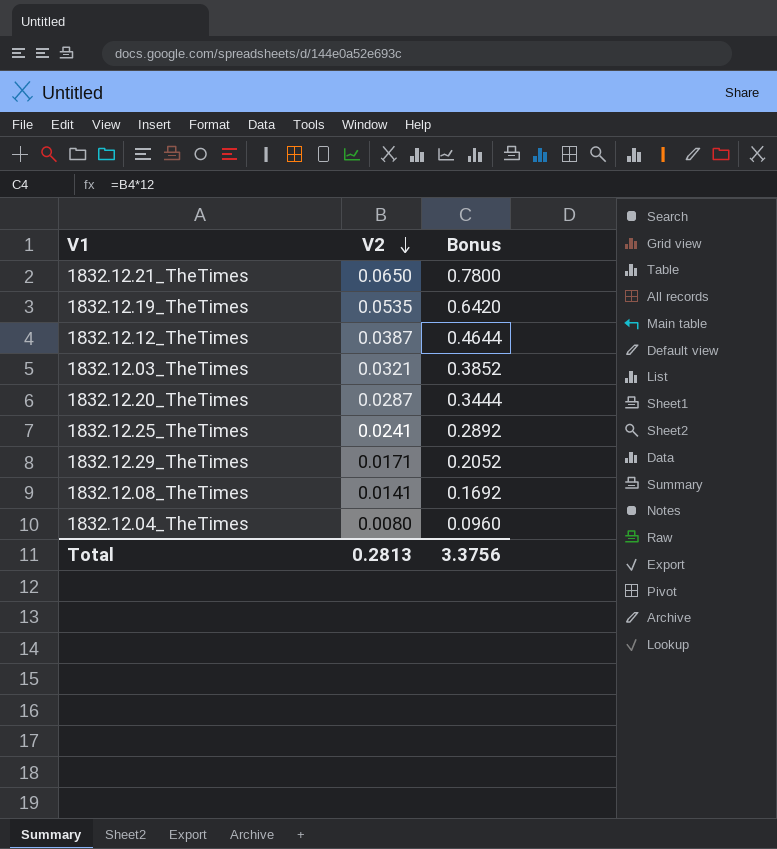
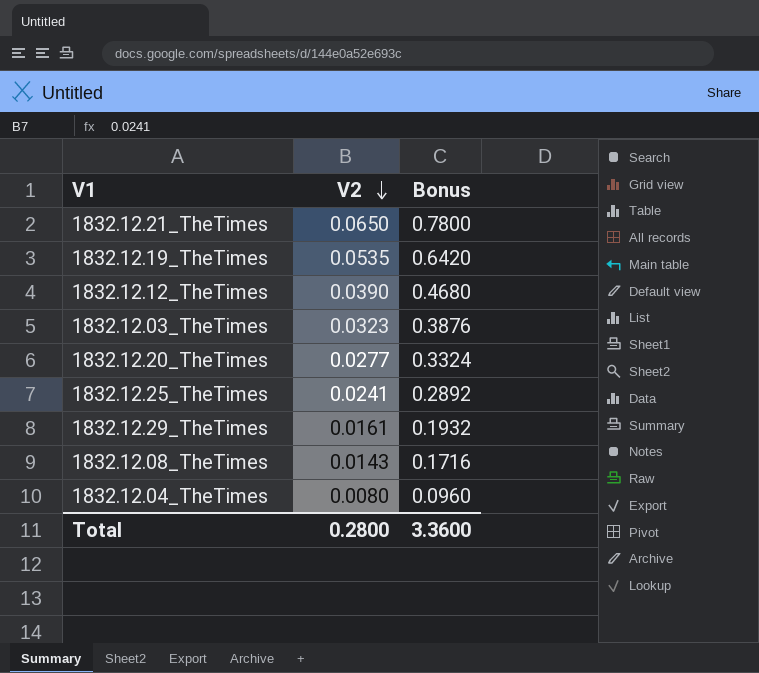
1832.12.12_TheTimes | V2: 0.0387 -> 0.0390
1832.12.12_TheTimes | Bonus: 0.4644 -> 0.4680
1832.12.03_TheTimes | V2: 0.0321 -> 0.0323
1832.12.03_TheTimes | Bonus: 0.3852 -> 0.3876
1832.12.20_TheTimes | V2: 0.0287 -> 0.0277
1832.12.20_TheTimes | Bonus: 0.3444 -> 0.3324
1832.12.29_TheTimes | V2: 0.0171 -> 0.0161
1832.12.29_TheTimes | Bonus: 0.2052 -> 0.1932
1832.12.08_TheTimes | V2: 0.0141 -> 0.0143
1832.12.08_TheTimes | Bonus: 0.1692 -> 0.1716
Total | V2: 0.2813 -> 0.2800
Total | Bonus: 3.3756 -> 3.3600

